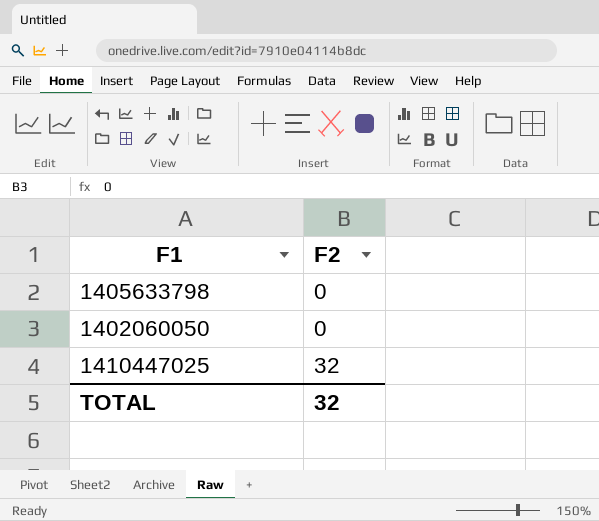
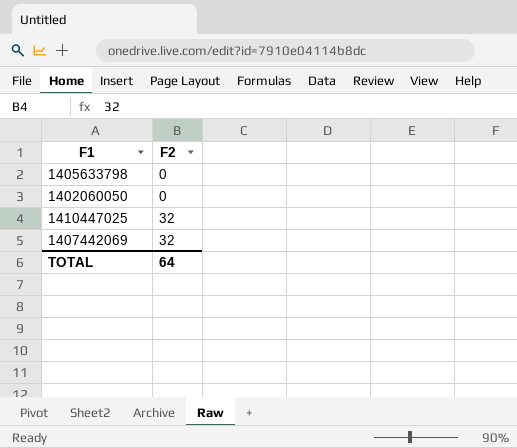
row 1407442069: none -> 32
TOTAL | F2: 32 -> 64

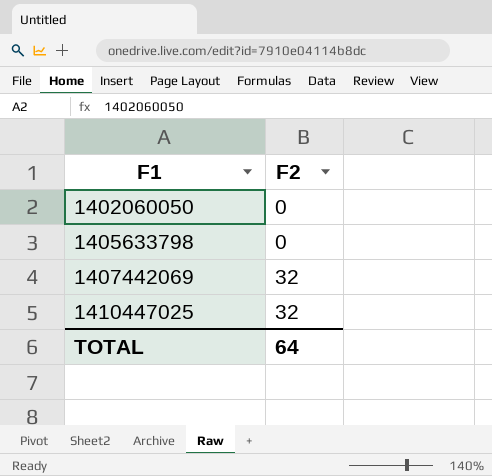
row order: F2 ascending -> F1 ascending

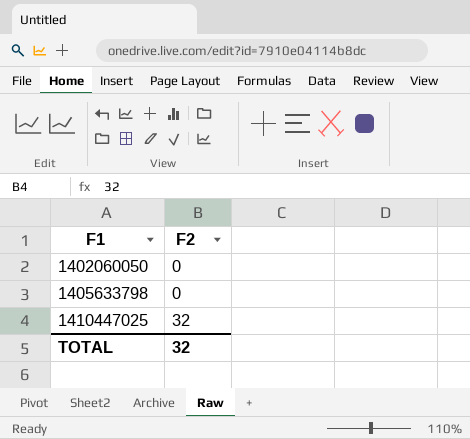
row 1407442069: 32 -> none
TOTAL | F2: 64 -> 32

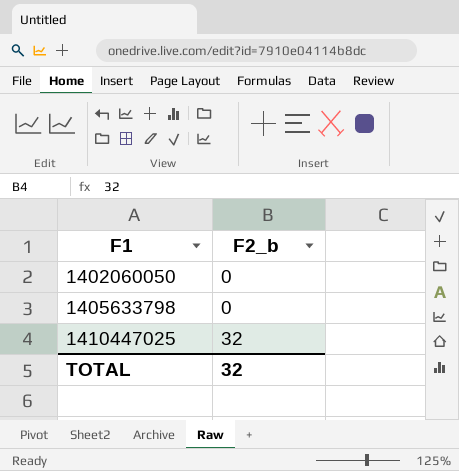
column name: F2 -> F2_b

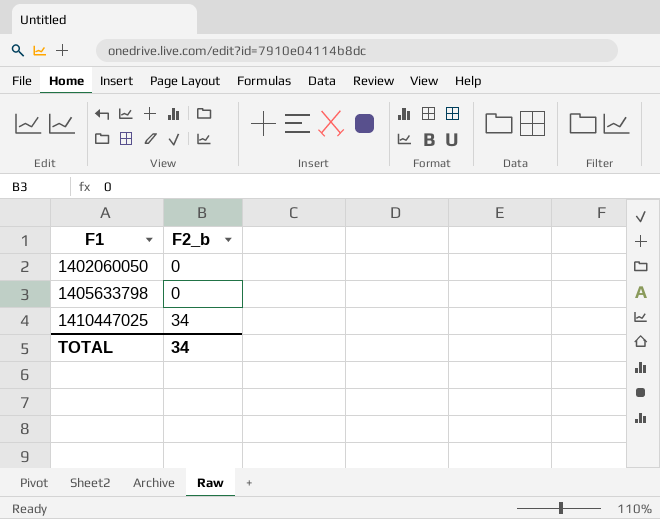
1410447025 | F2_b: 32 -> 34
TOTAL | F2_b: 32 -> 34

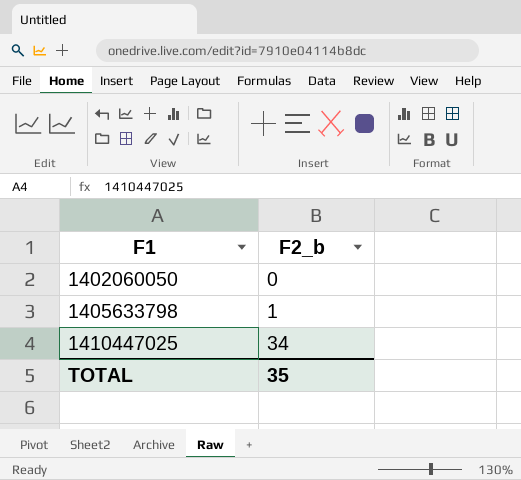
1405633798 | F2_b: 0 -> 1
TOTAL | F2_b: 34 -> 35

